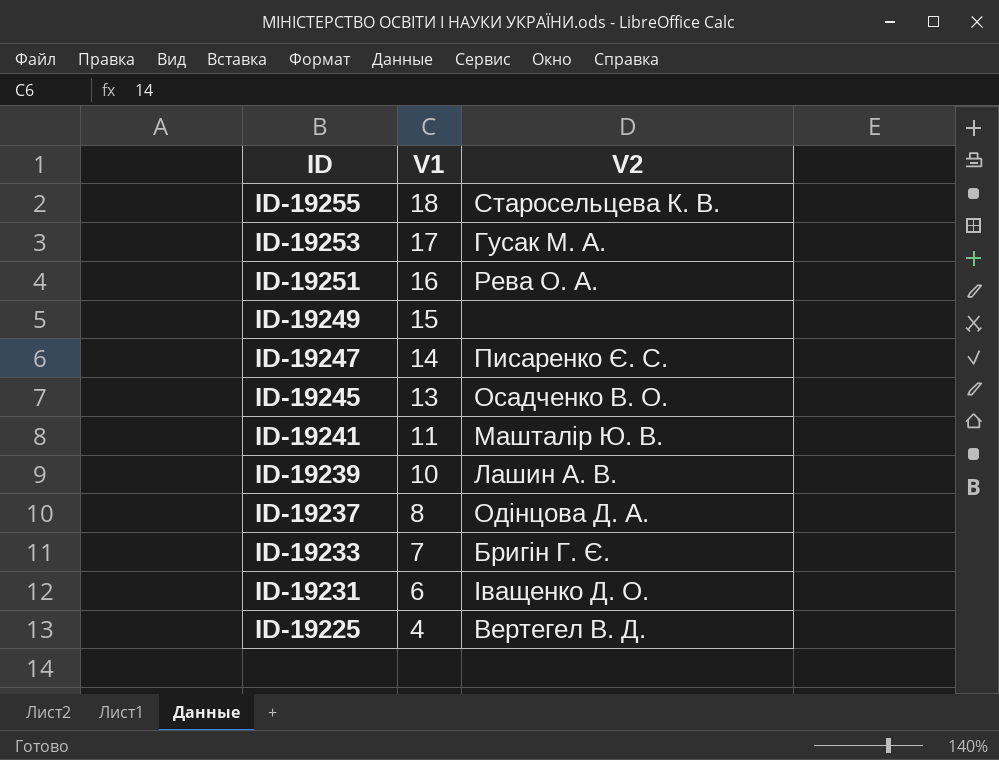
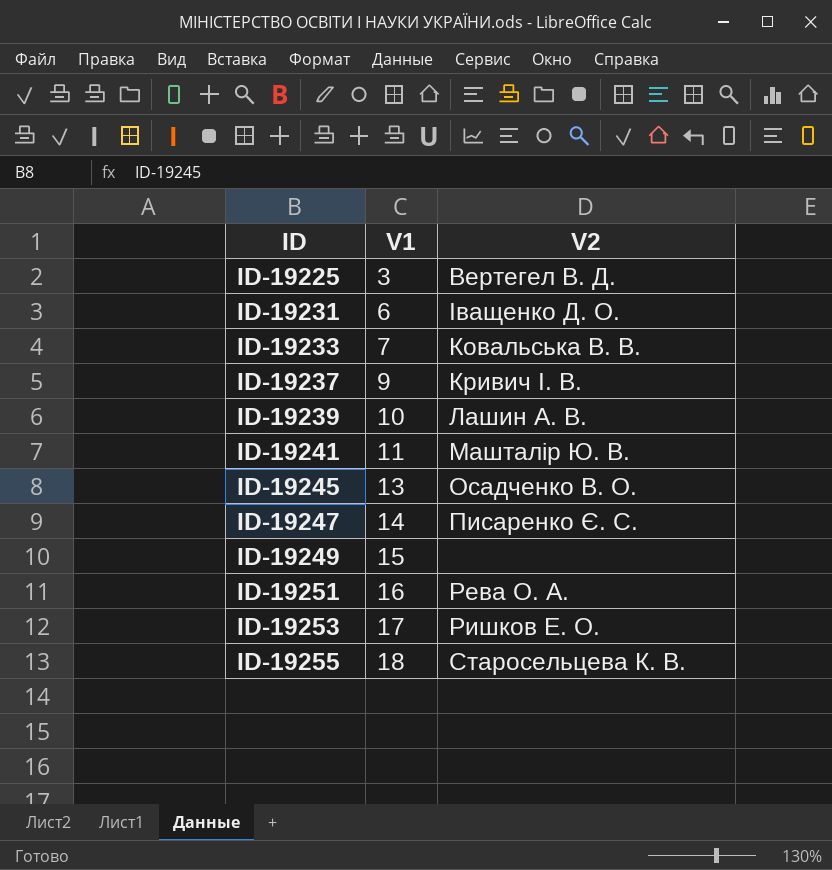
row order: ID descending -> ID ascending
ID-19225 | V1: 4 -> 3
ID-19233 | V2: Бригін Г. Є. -> Ковальська В. В.
ID-19237 | V1: 8 -> 9
ID-19237 | V2: Одінцова Д. А. -> Кривич І. В.
ID-19253 | V2: Гусак М. А. -> Ришков Е. О.

